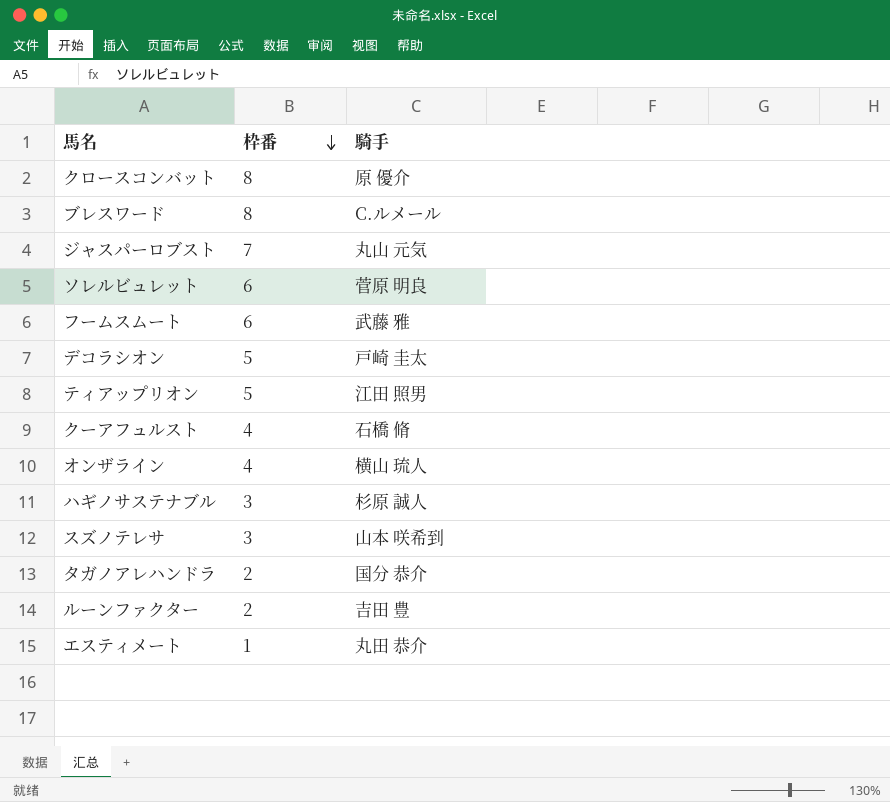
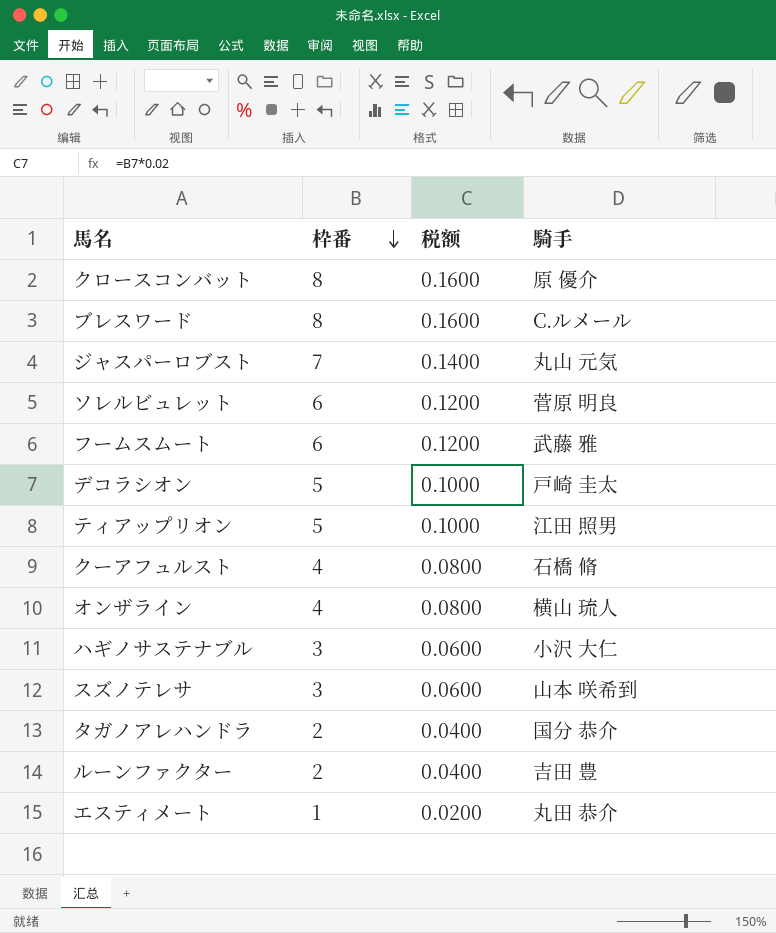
column 税额 | formula: none -> [枠番] * 0.02
ハギノサステナブル | 騎手: 杉原 誠人 -> 小沢 大仁

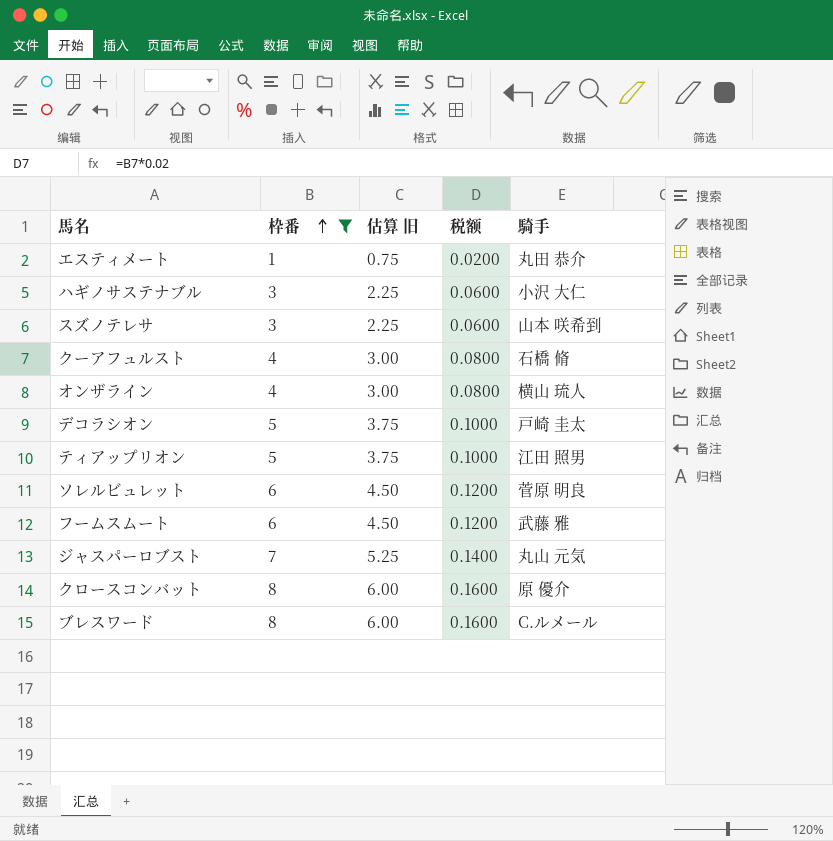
filter: none -> 枠番 != 2
row order: 枠番 descending -> 枠番 ascending
column 估算 旧 | formula: none -> [枠番] * 0.75

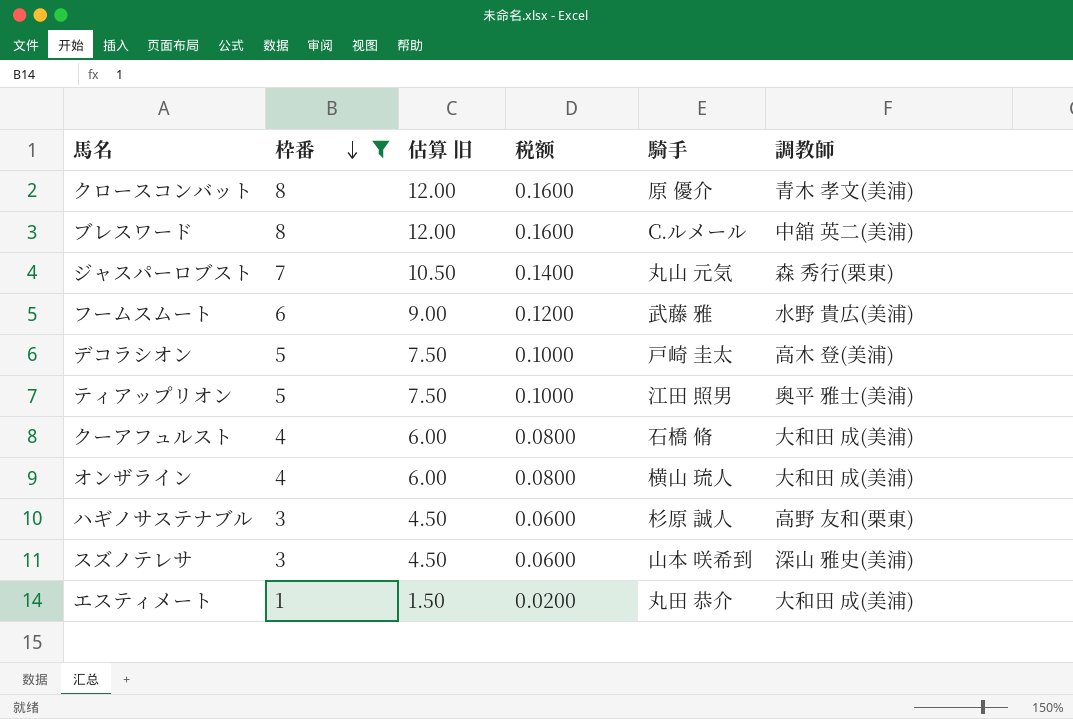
row order: 枠番 ascending -> 枠番 descending
column 估算 旧 | formula: [枠番] * 0.75 -> [枠番] * 1.5
column 調教師 | position: none -> 6
row ソレルビュレット: 6 | 4.50 | 0.1200 | 菅原 明良 -> none
ハギノサステナブル | 騎手: 小沢 大仁 -> 杉原 誠人

